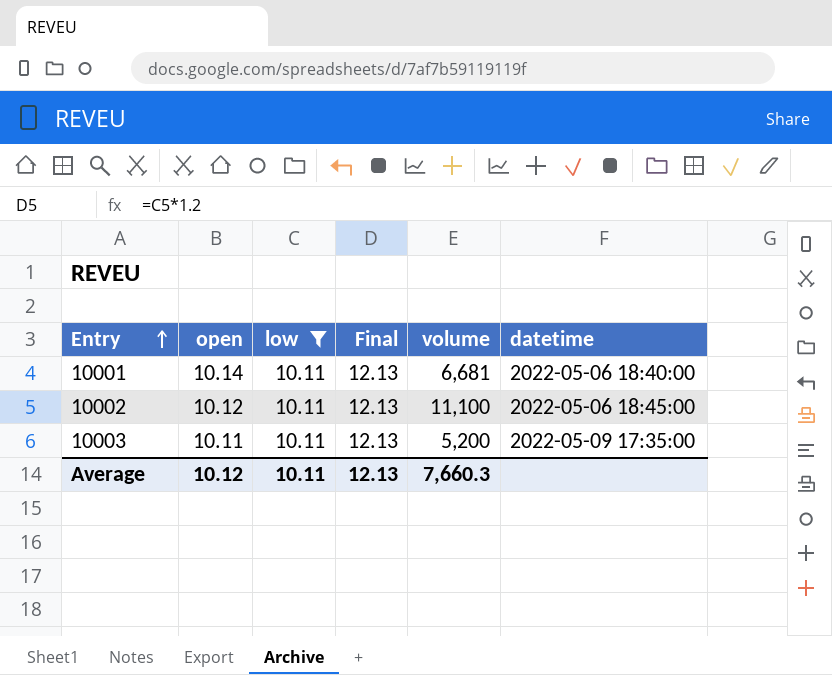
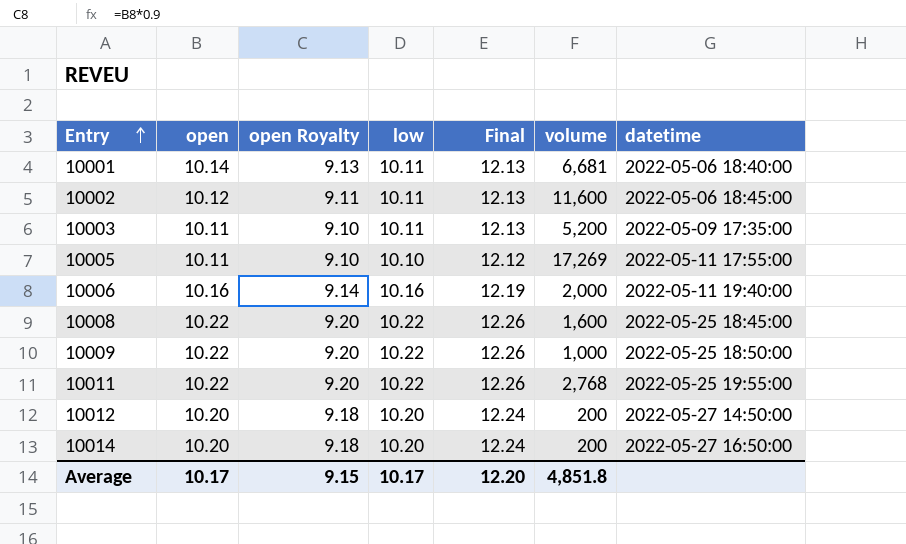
filter: low = 10.11 -> none
column open Royalty | formula: none -> [open] * 0.9
10002 | volume: 11,100 -> 11,600
Average | open: 10.12 -> 10.17
Average | low: 10.11 -> 10.17
Average | Final: 12.13 -> 12.20
Average | volume: 7,660.3 -> 4,851.8

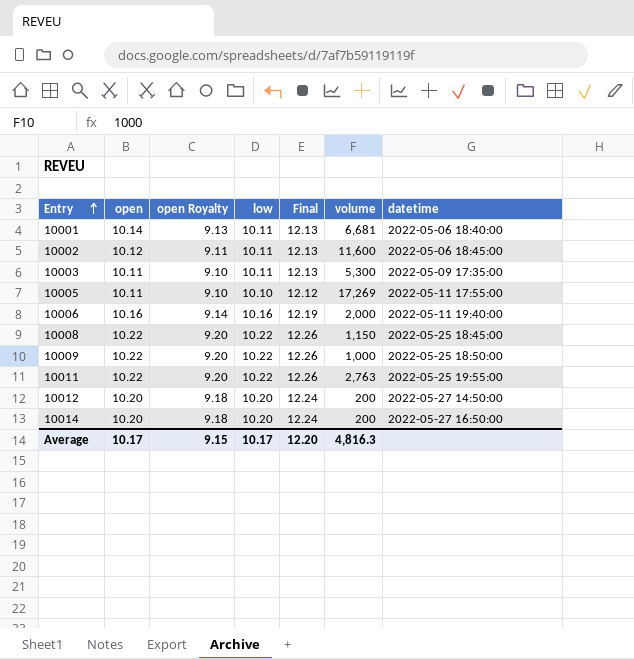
10003 | volume: 5,200 -> 5,300
10008 | volume: 1,600 -> 1,150
10011 | volume: 2,768 -> 2,763
Average | volume: 4,851.8 -> 4,816.3

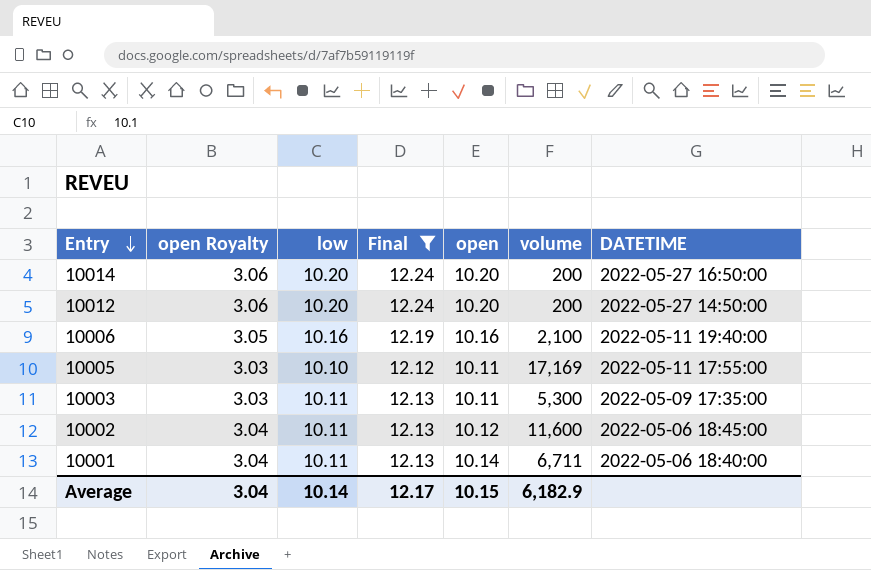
filter: none -> Final != 12.26
row order: Entry ascending -> Entry descending
column open Royalty | formula: [open] * 0.9 -> [open] * 0.3
column open | position: 2 -> 5
column name: datetime -> DATETIME
10006 | volume: 2,000 -> 2,100
10005 | volume: 17,269 -> 17,169
10001 | volume: 6,681 -> 6,711
Average | open Royalty: 9.15 -> 3.04
Average | low: 10.17 -> 10.14
Average | Final: 12.20 -> 12.17
Average | open: 10.17 -> 10.15
Average | volume: 4,816.3 -> 6,182.9

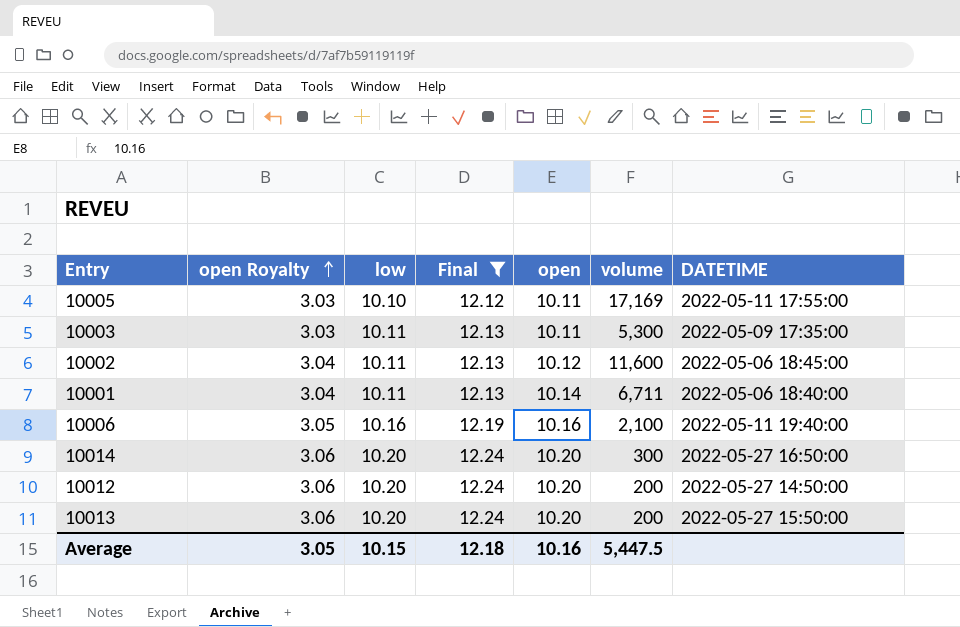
row order: Entry descending -> open Royalty ascending
10014 | volume: 200 -> 300
row 10013: none -> 3.06 | 10.20 | 12.24 | 10.20 | 200 | 2022-05-27 15:50:00
Average | open Royalty: 3.04 -> 3.05
Average | low: 10.14 -> 10.15
Average | Final: 12.17 -> 12.18
Average | open: 10.15 -> 10.16
Average | volume: 6,182.9 -> 5,447.5

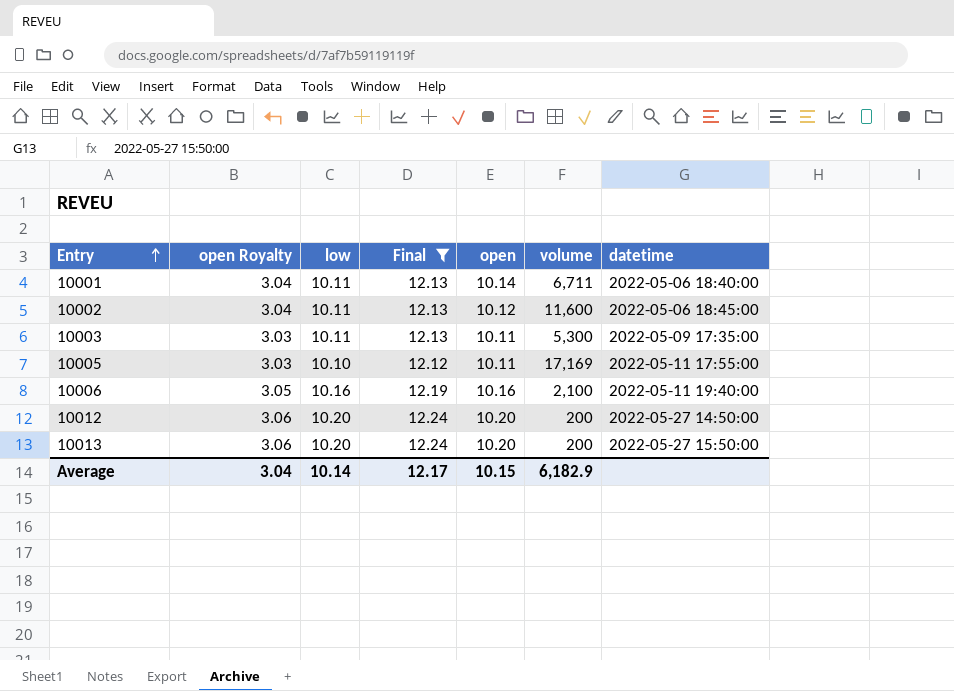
row order: open Royalty ascending -> Entry ascending
column name: DATETIME -> datetime
row 10014: 3.06 | 10.20 | 12.24 | 10.20 | 300 | 2022-05-27 16:50:00 -> none
Average | open Royalty: 3.05 -> 3.04
Average | low: 10.15 -> 10.14
Average | Final: 12.18 -> 12.17
Average | open: 10.16 -> 10.15
Average | volume: 5,447.5 -> 6,182.9

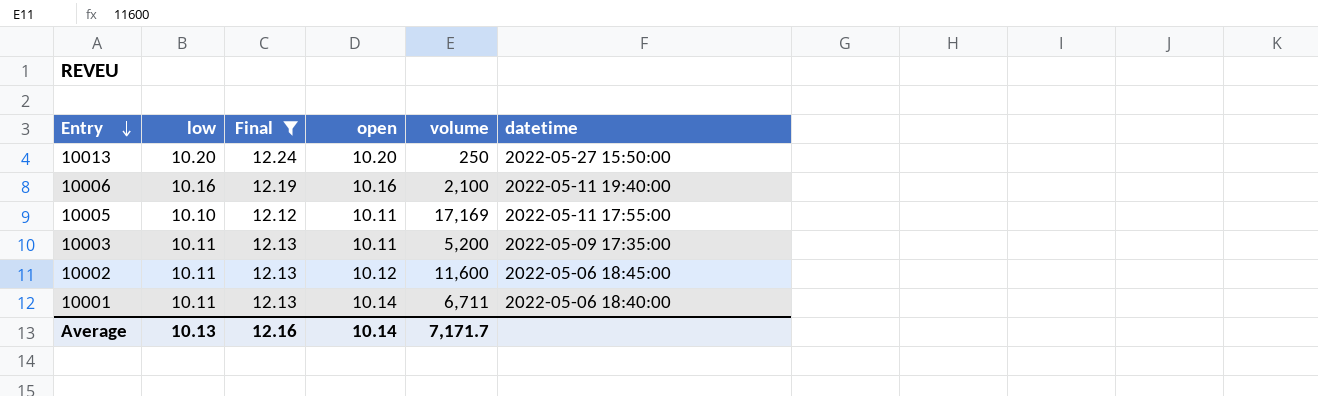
row order: Entry ascending -> Entry descending
column open Royalty | formula: [open] * 0.3 -> none
row 10012: 3.06 | 10.20 | 12.24 | 10.20 | 200 | 2022-05-27 14:50:00 -> none
10013 | volume: 200 -> 250
10003 | volume: 5,300 -> 5,200
Average | low: 10.14 -> 10.13
Average | Final: 12.17 -> 12.16
Average | open: 10.15 -> 10.14
Average | volume: 6,182.9 -> 7,171.7

